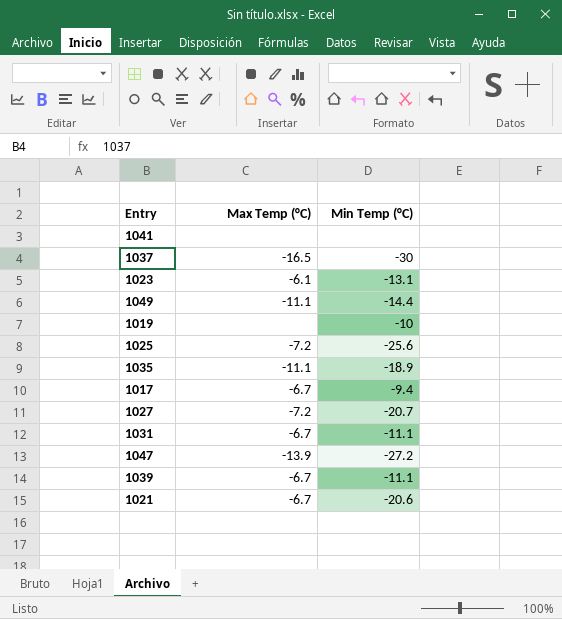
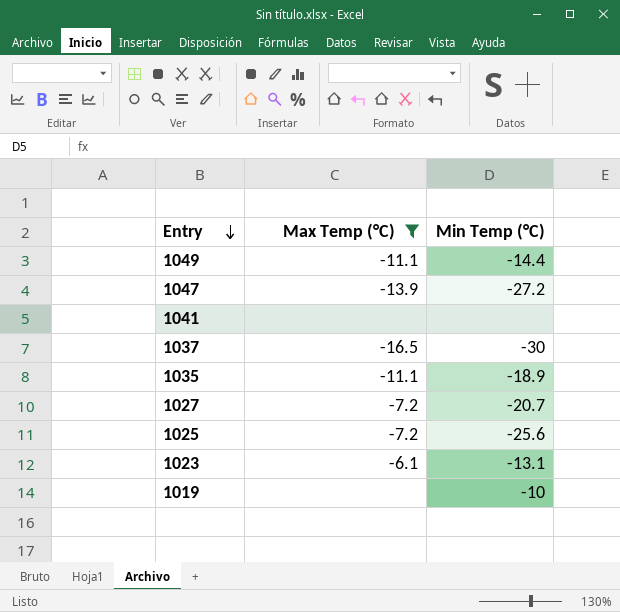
filter: none -> Max Temp (°C) != -6.7
row order: none -> Entry descending

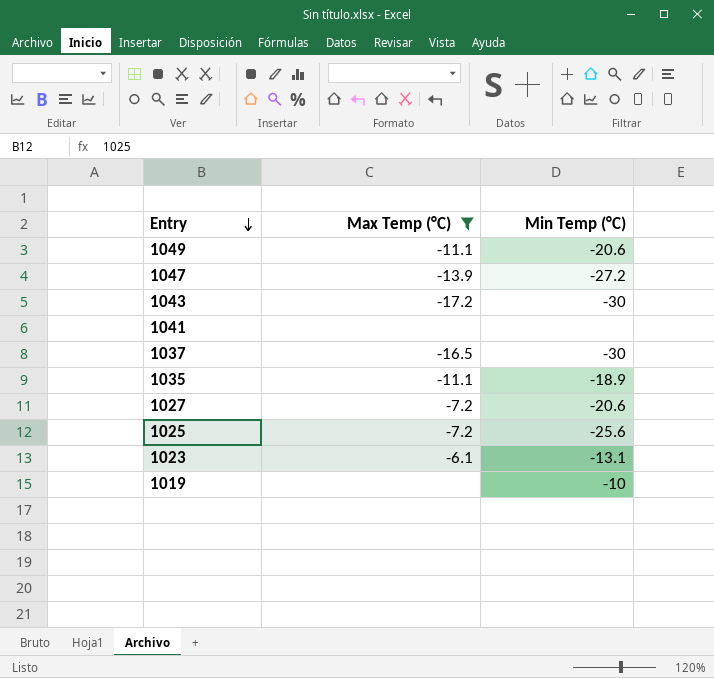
1049 | Min Temp (°C): -14.4 -> -20.6
row 1043: none -> -17.2 | -30
1027 | Min Temp (°C): -20.7 -> -20.6

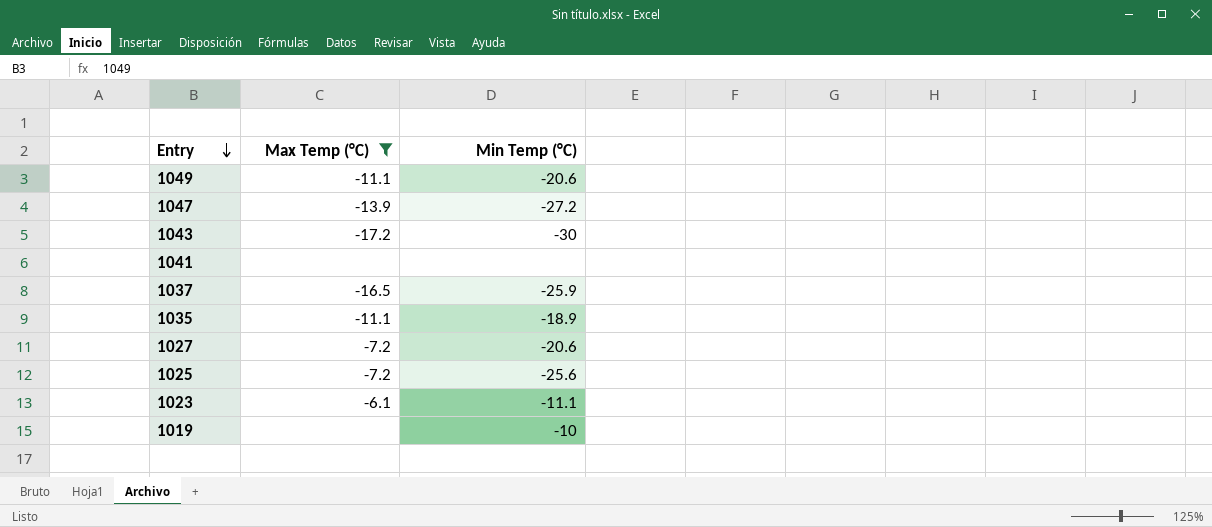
1037 | Min Temp (°C): -30 -> -25.9
1023 | Min Temp (°C): -13.1 -> -11.1

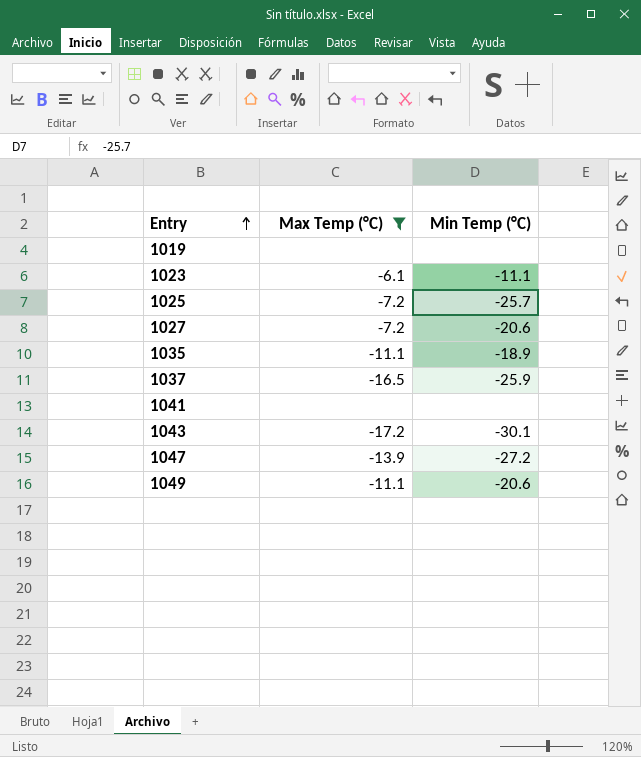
row order: Entry descending -> Entry ascending
1019 | Min Temp (°C): -10 -> none
1025 | Min Temp (°C): -25.6 -> -25.7
1043 | Min Temp (°C): -30 -> -30.1

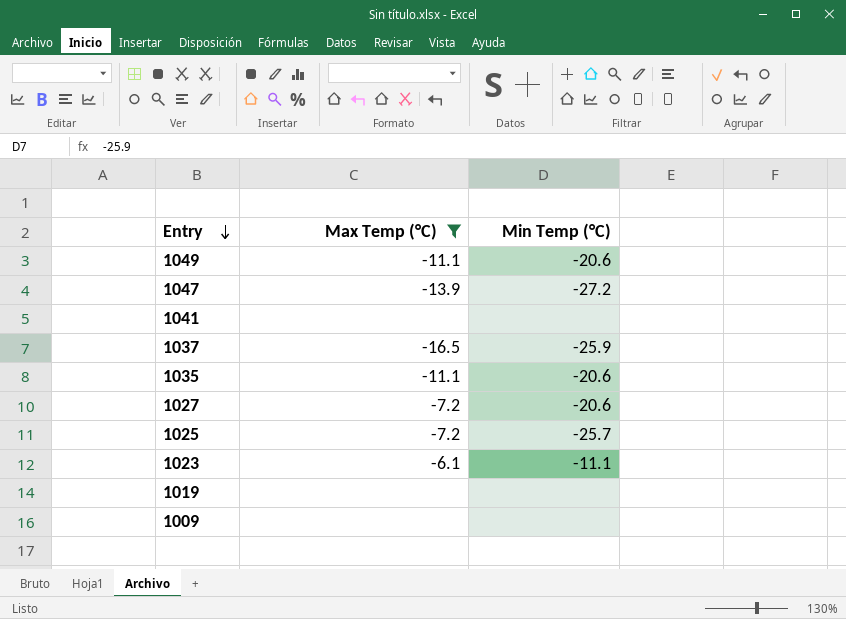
row order: Entry ascending -> Entry descending
row 1043: -17.2 | -30.1 -> none
1035 | Min Temp (°C): -18.9 -> -20.6
row 1009: none -> none | none

